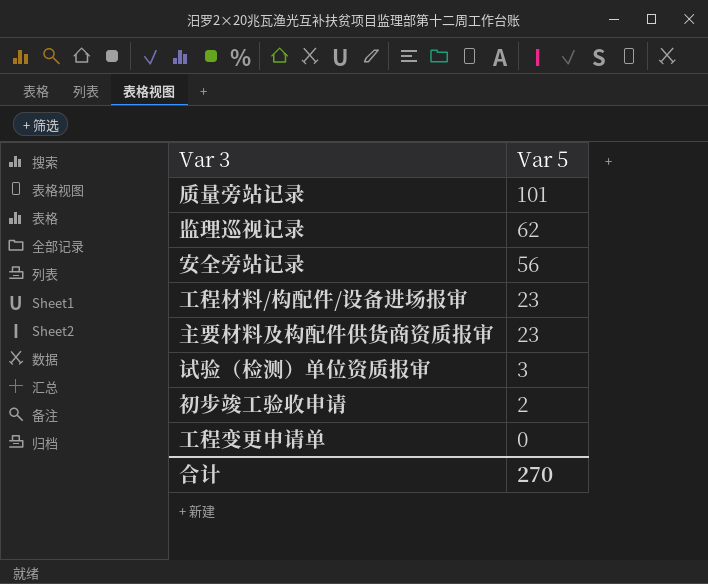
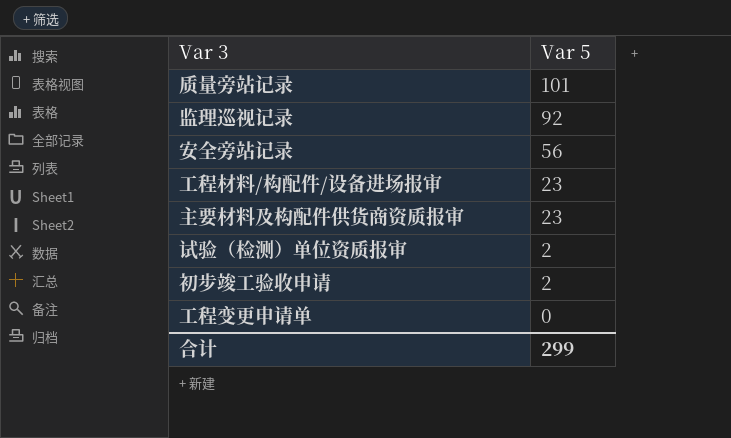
监理巡视记录 | Var 5: 62 -> 92
试验（检测）单位资质报审 | Var 5: 3 -> 2
合计 | Var 5: 270 -> 299

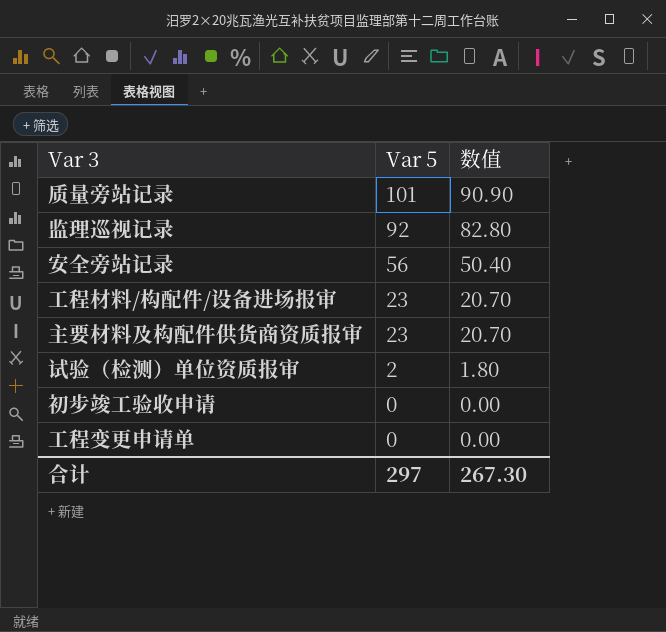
column 数值 | formula: none -> [Var 5] * 0.9
初步竣工验收申请 | Var 5: 2 -> 0
合计 | Var 5: 299 -> 297

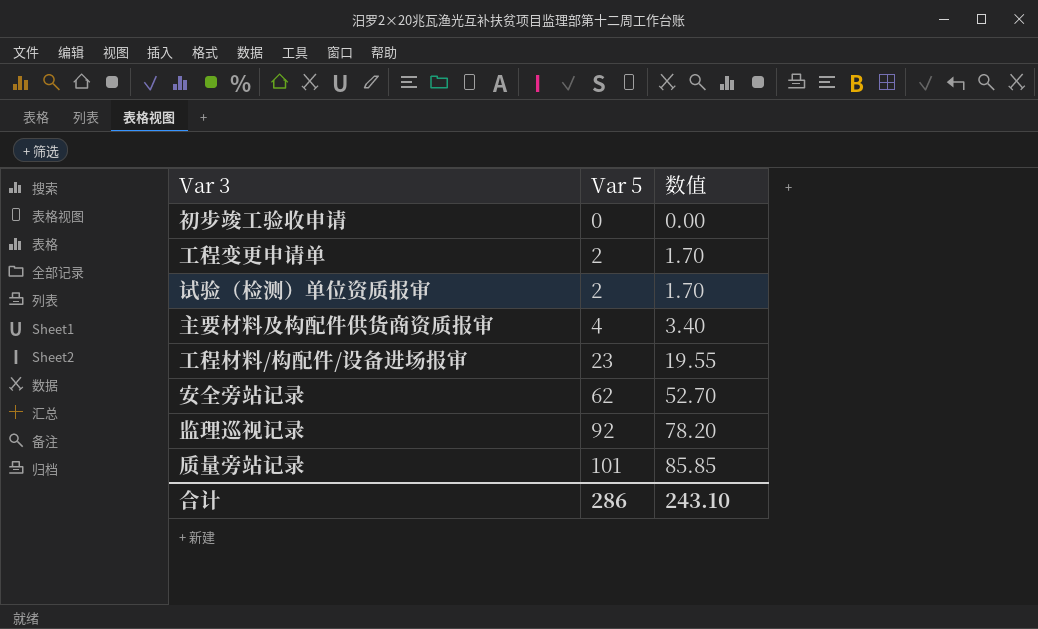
row order: Var 5 descending -> Var 5 ascending
column 数值 | formula: [Var 5] * 0.9 -> [Var 5] * 0.85
工程变更申请单 | Var 5: 0 -> 2
主要材料及构配件供货商资质报审 | Var 5: 23 -> 4
安全旁站记录 | Var 5: 56 -> 62
合计 | Var 5: 297 -> 286
合计 | 数值: 267.30 -> 243.10

